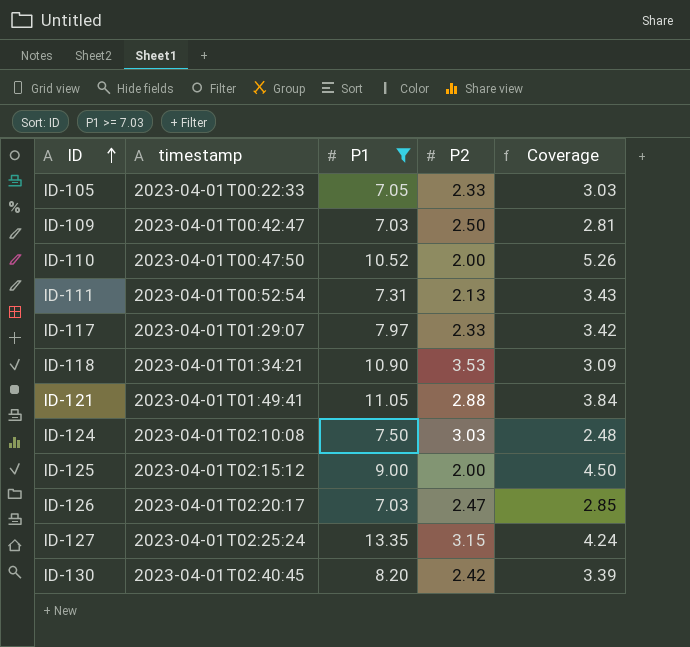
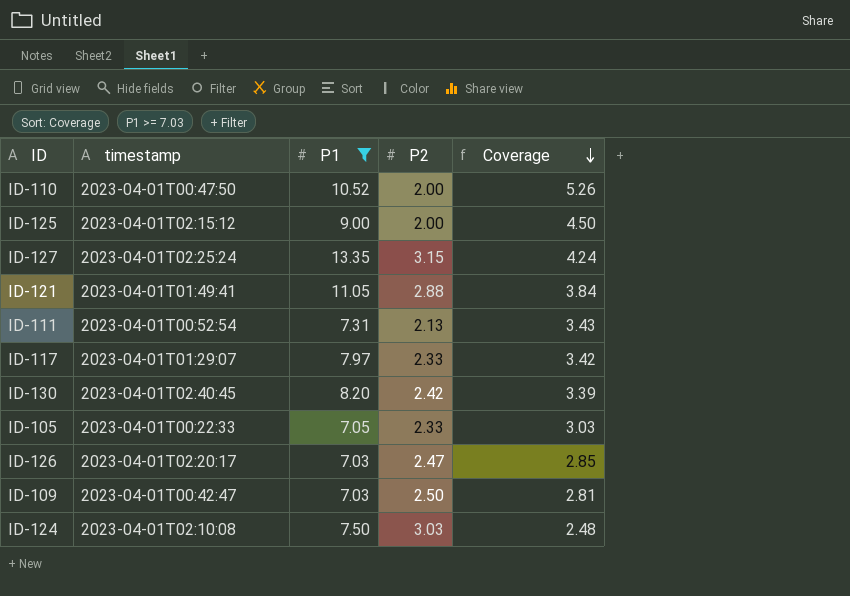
row order: ID ascending -> Coverage descending
row ID-118: 2023-04-01T01:34:21 | 10.90 | 3.53 | 3.09 -> none

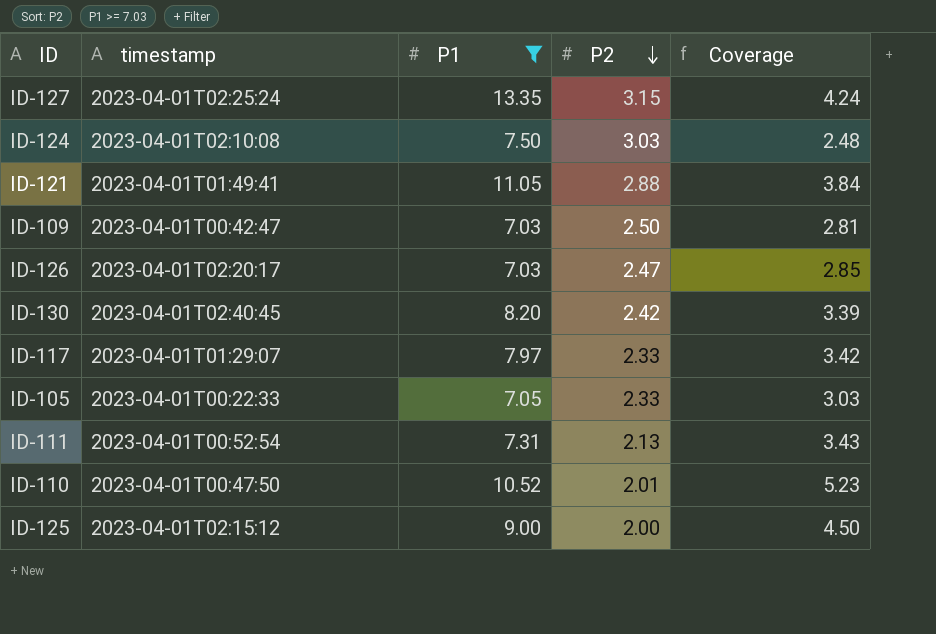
row order: Coverage descending -> P2 descending
ID-110 | P2: 2.00 -> 2.01
ID-110 | Coverage: 5.26 -> 5.23

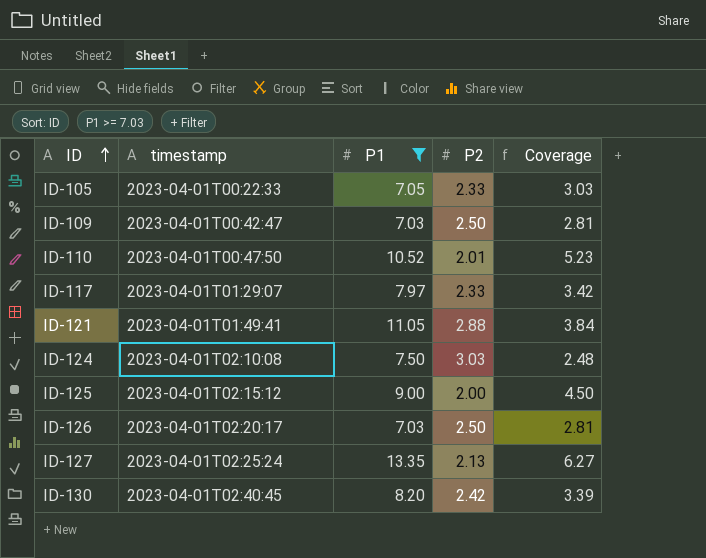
row order: P2 descending -> ID ascending
row ID-111: 2023-04-01T00:52:54 | 7.31 | 2.13 | 3.43 -> none
ID-126 | P2: 2.47 -> 2.50
ID-126 | Coverage: 2.85 -> 2.81
ID-127 | P2: 3.15 -> 2.13
ID-127 | Coverage: 4.24 -> 6.27

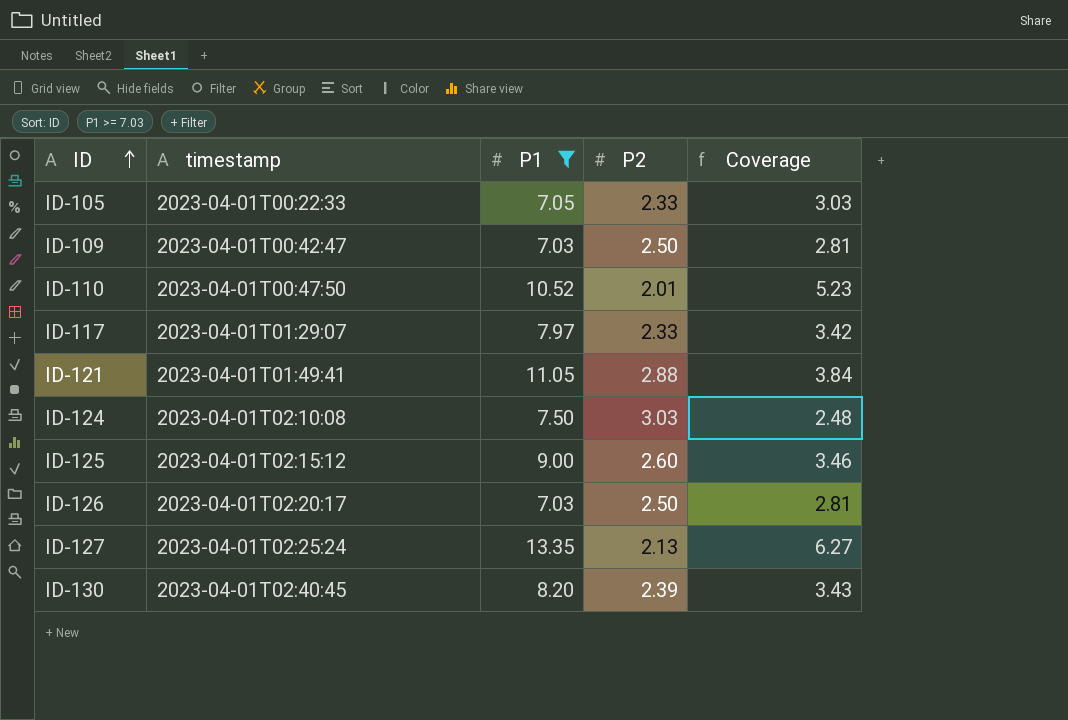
ID-125 | P2: 2.00 -> 2.60
ID-125 | Coverage: 4.50 -> 3.46
ID-130 | P2: 2.42 -> 2.39
ID-130 | Coverage: 3.39 -> 3.43

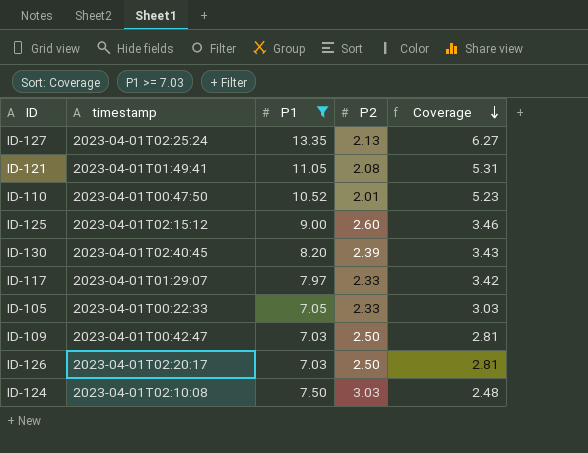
row order: ID ascending -> Coverage descending
ID-121 | P2: 2.88 -> 2.08
ID-121 | Coverage: 3.84 -> 5.31

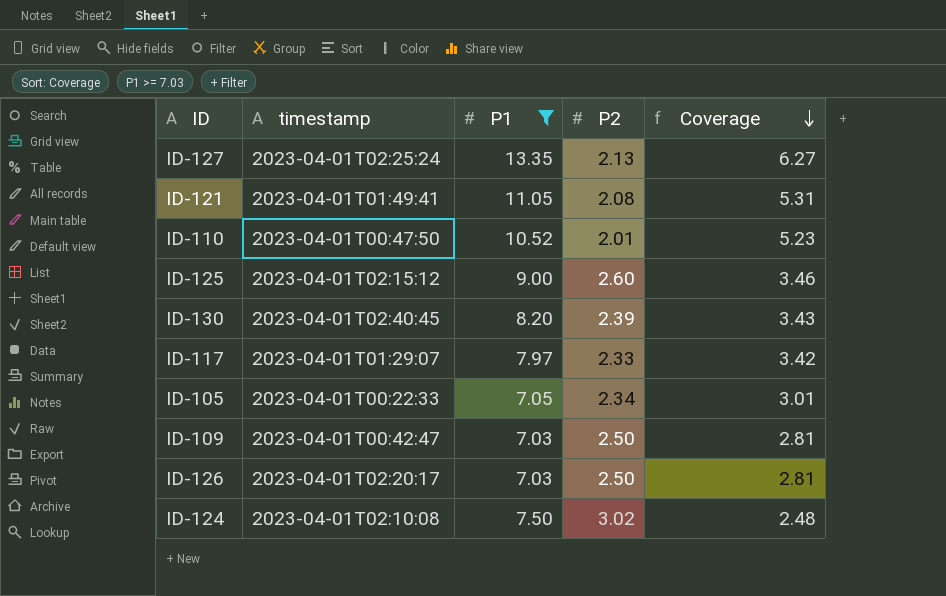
ID-105 | P2: 2.33 -> 2.34
ID-105 | Coverage: 3.03 -> 3.01
ID-124 | P2: 3.03 -> 3.02

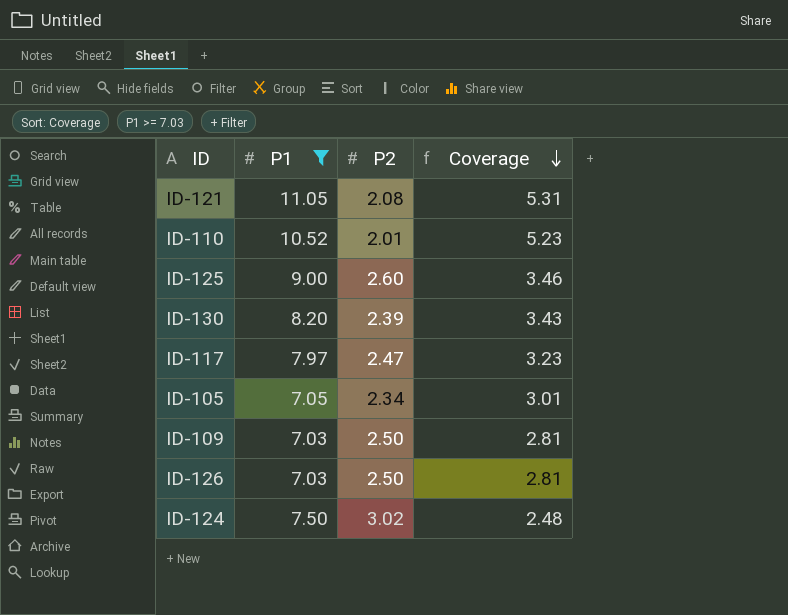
column timestamp | position: 2 -> none
row ID-127: 2023-04-01T02:25:24 | 13.35 | 2.13 | 6.27 -> none
ID-117 | P2: 2.33 -> 2.47
ID-117 | Coverage: 3.42 -> 3.23

